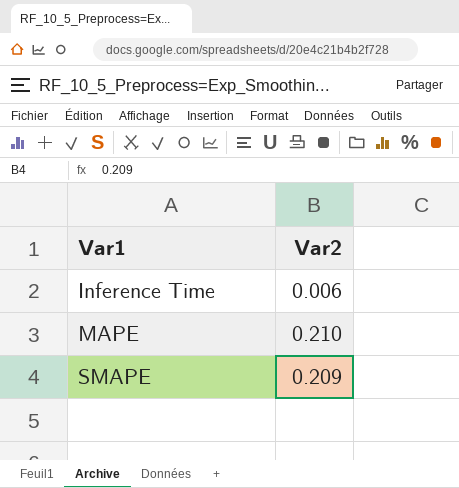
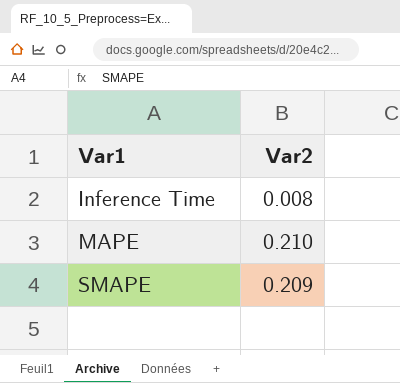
Inference Time | Var2: 0.006 -> 0.008

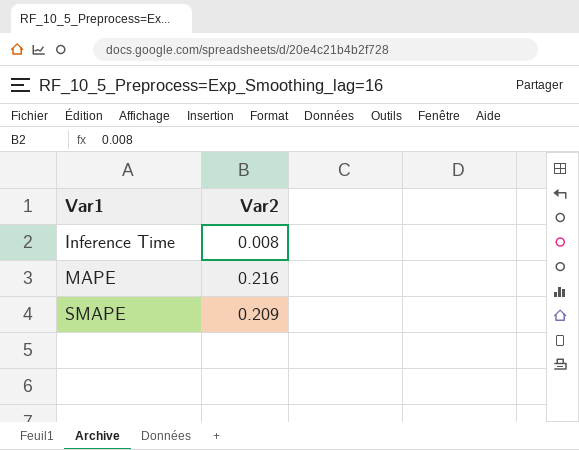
MAPE | Var2: 0.210 -> 0.216

